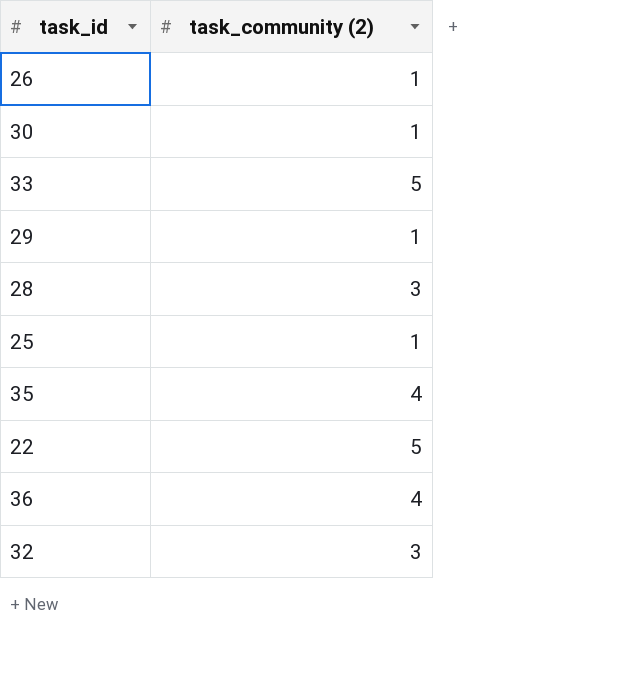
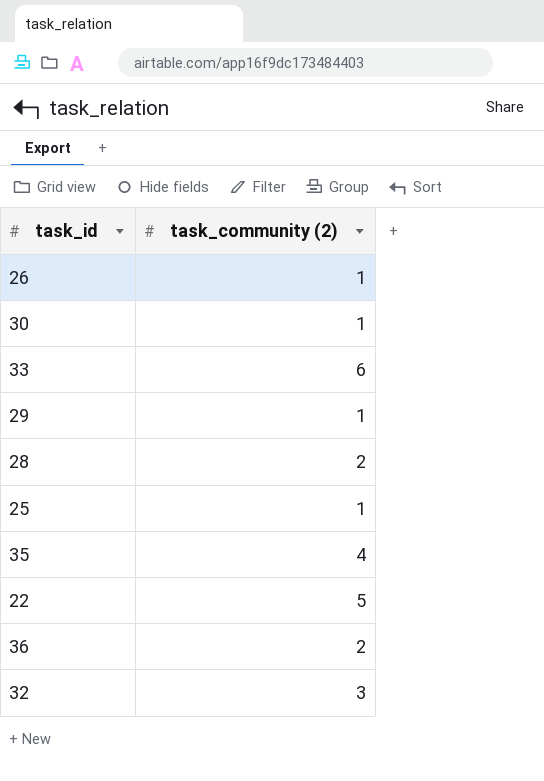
33 | task_community (2): 5 -> 6
28 | task_community (2): 3 -> 2
36 | task_community (2): 4 -> 2

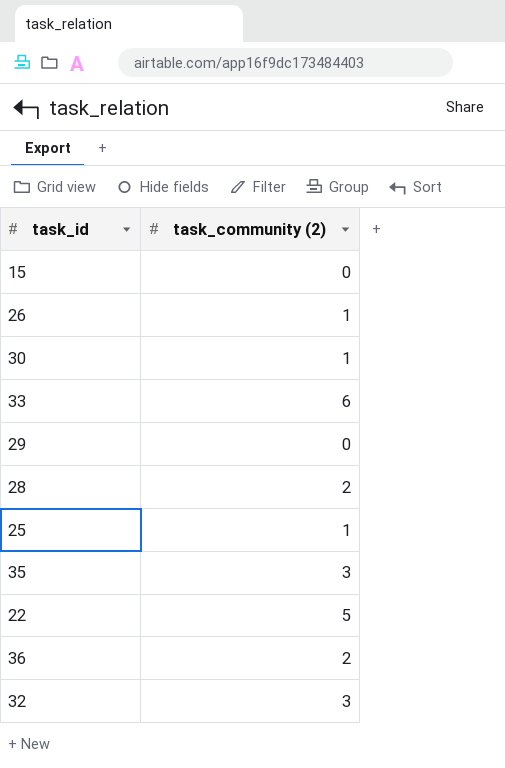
row 15: none -> 0
29 | task_community (2): 1 -> 0
35 | task_community (2): 4 -> 3

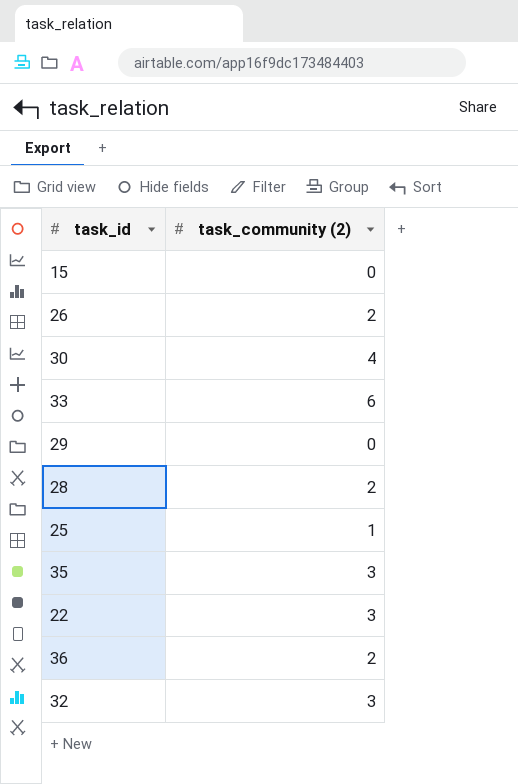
26 | task_community (2): 1 -> 2
30 | task_community (2): 1 -> 4
22 | task_community (2): 5 -> 3

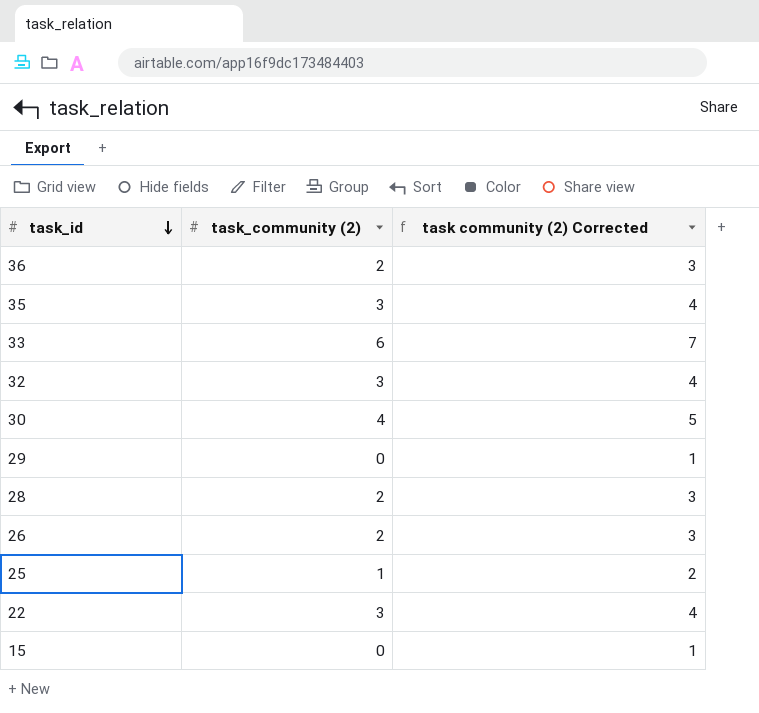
row order: none -> task_id descending
column task community (2) Corrected | formula: none -> [task_community (2)] + 1

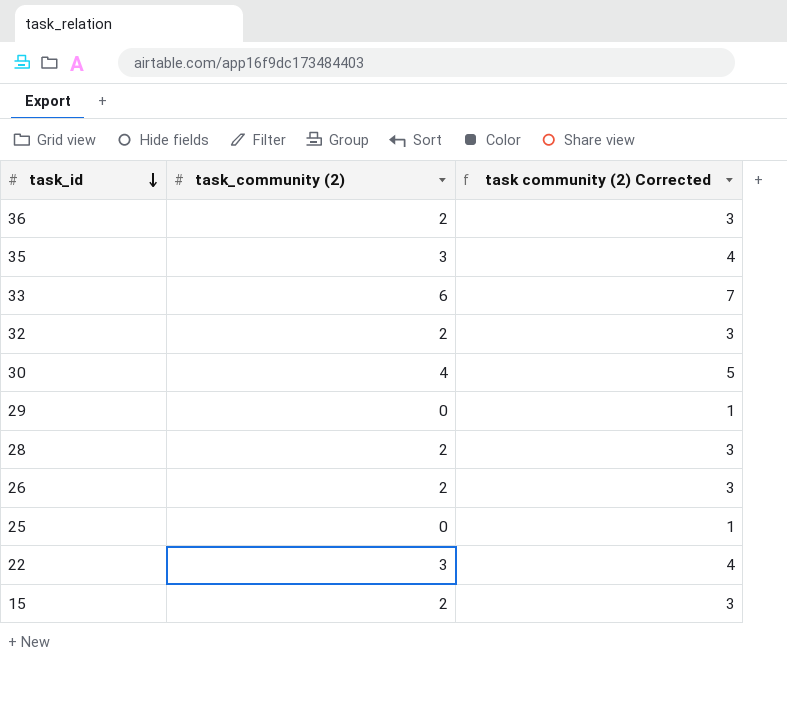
32 | task_community (2): 3 -> 2
32 | task community (2) Corrected: 4 -> 3
25 | task_community (2): 1 -> 0
25 | task community (2) Corrected: 2 -> 1
15 | task_community (2): 0 -> 2
15 | task community (2) Corrected: 1 -> 3

